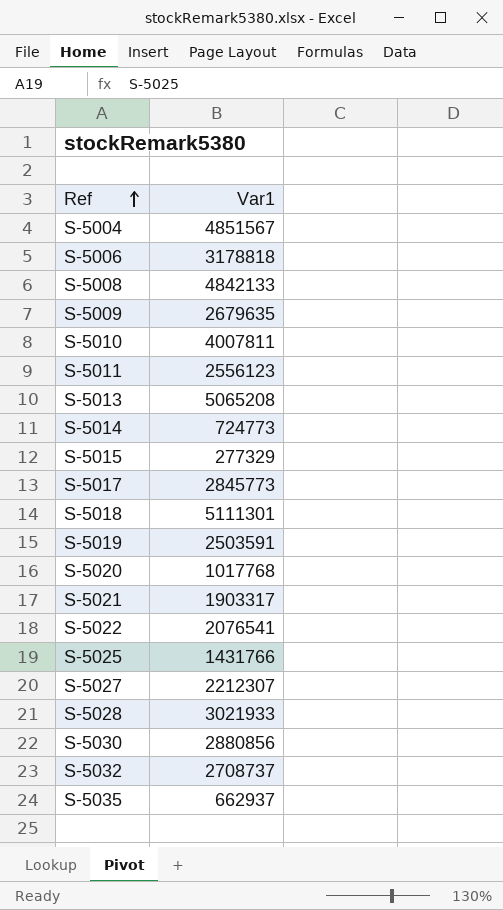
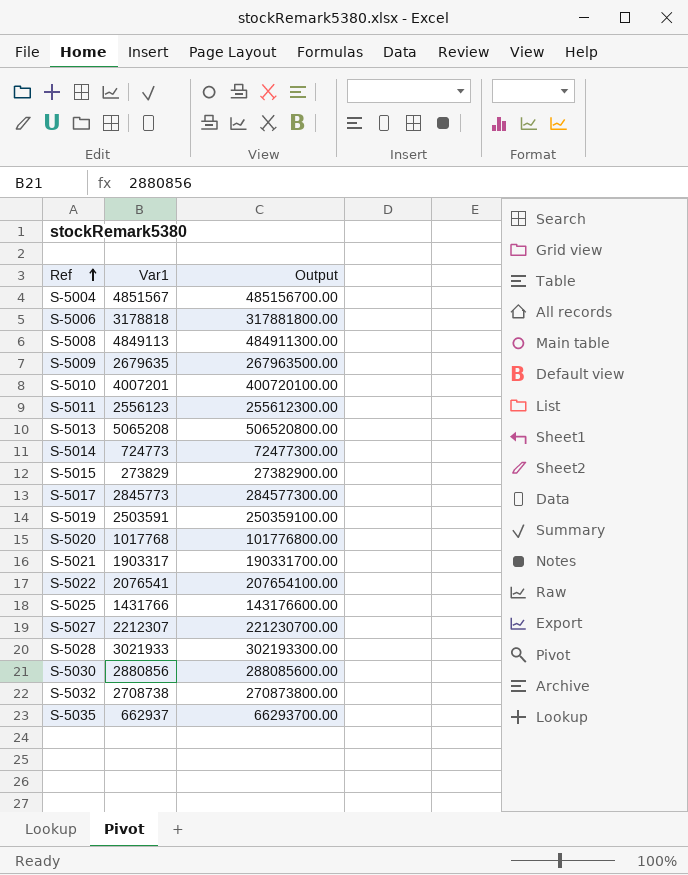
column Output | formula: none -> [Var1] * 100
row S-5018: 5111301 -> none
S-5008 | Var1: 4842133 -> 4849113
S-5010 | Var1: 4007811 -> 4007201
S-5015 | Var1: 277329 -> 273829
S-5032 | Var1: 2708737 -> 2708738

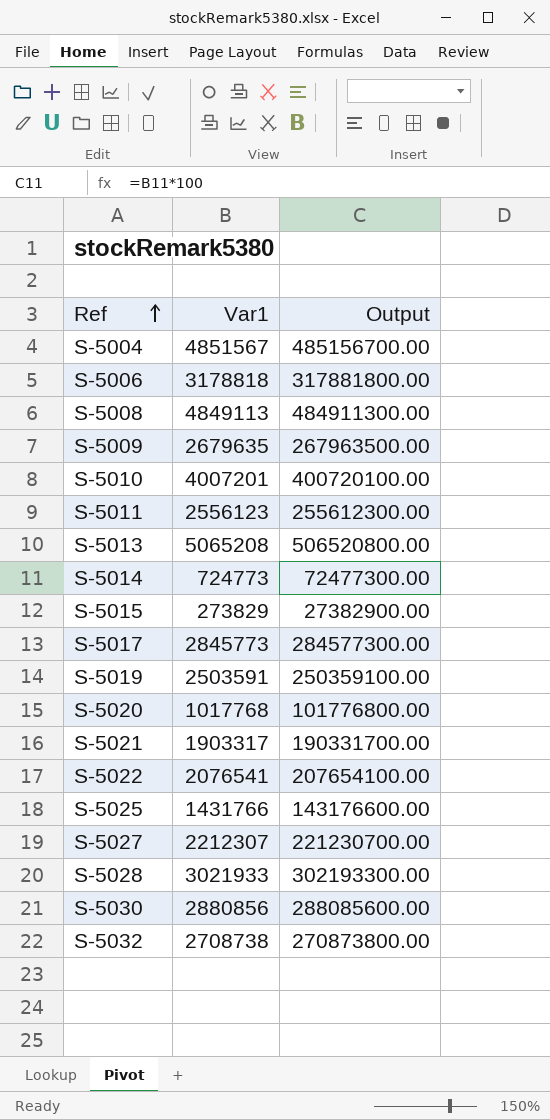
row S-5035: 662937 | 66293700.00 -> none

